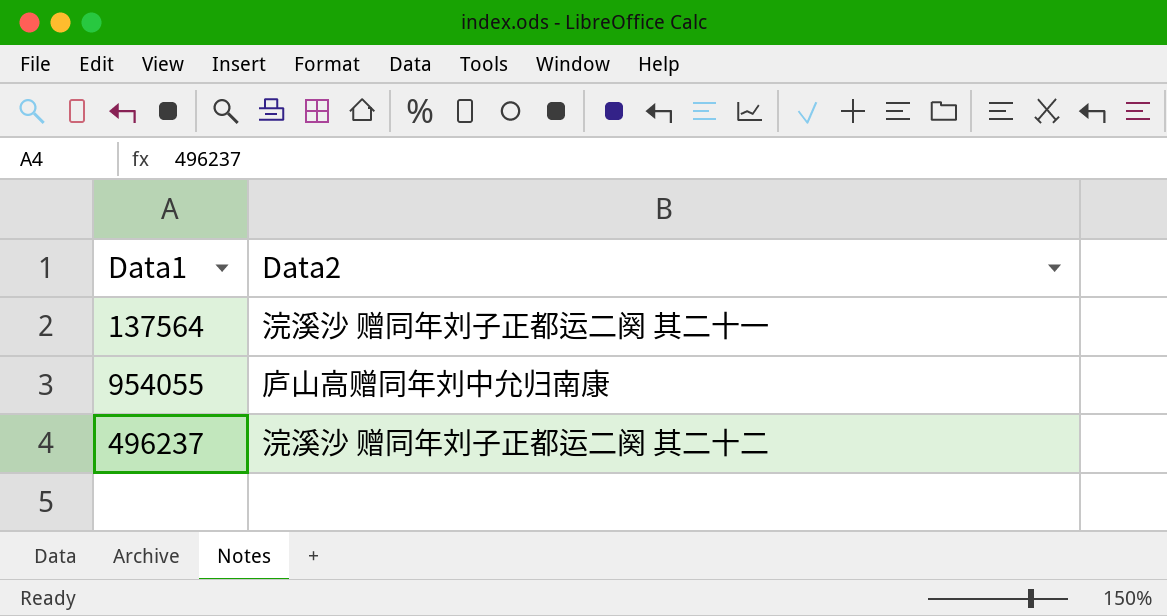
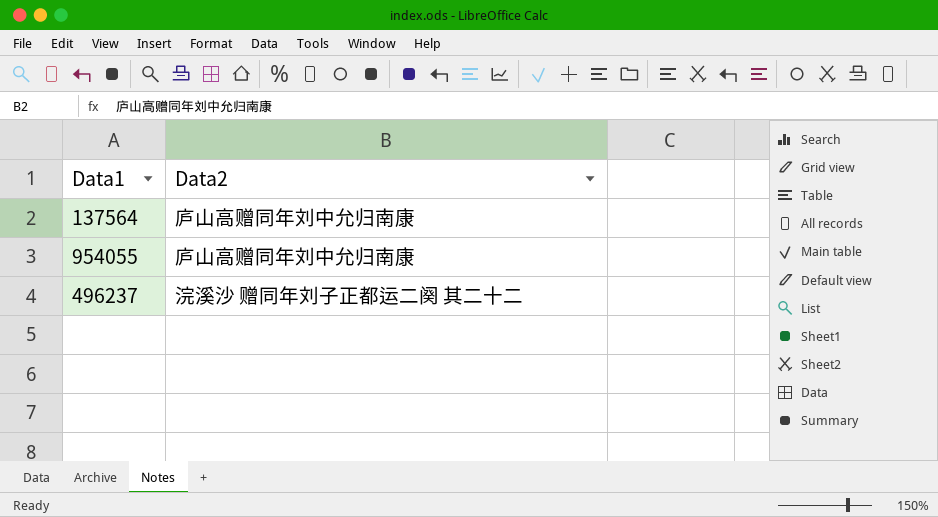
137564 | Data2: 浣溪沙 赠同年刘子正都运二阕 其二十一 -> 庐山高赠同年刘中允归南康

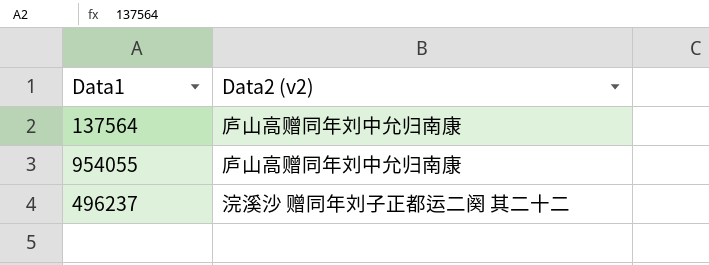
column name: Data2 -> Data2 (v2)

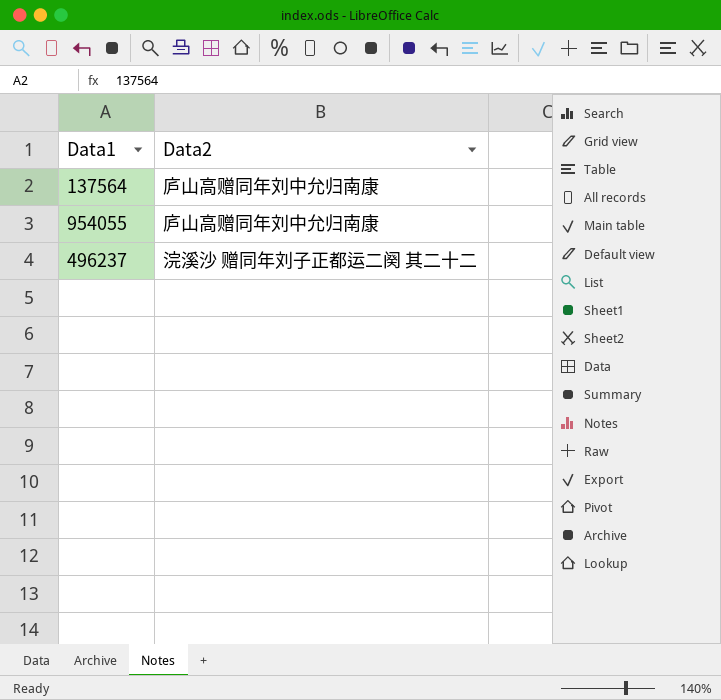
column name: Data2 (v2) -> Data2

